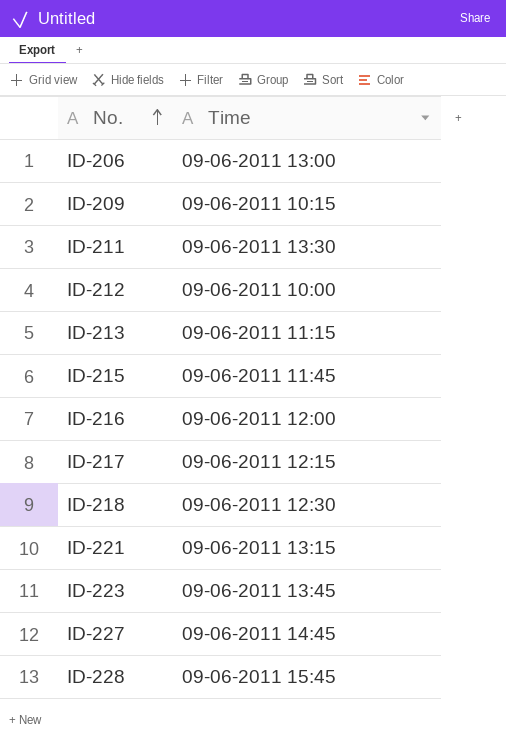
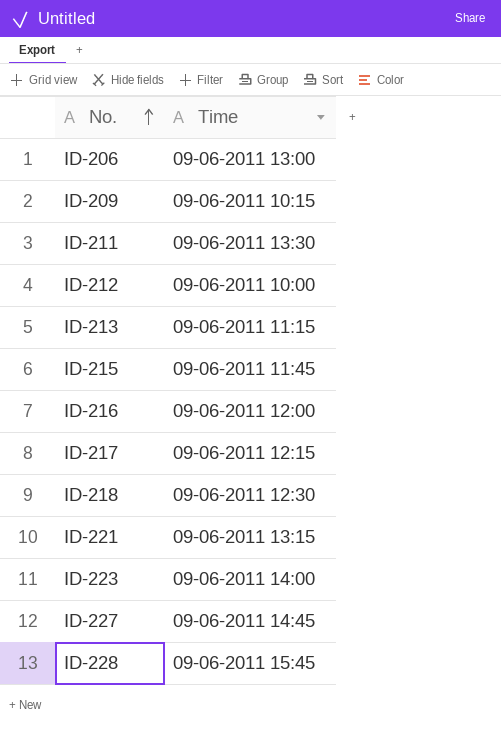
ID-223 | Time: 09-06-2011 13:45 -> 09-06-2011 14:00

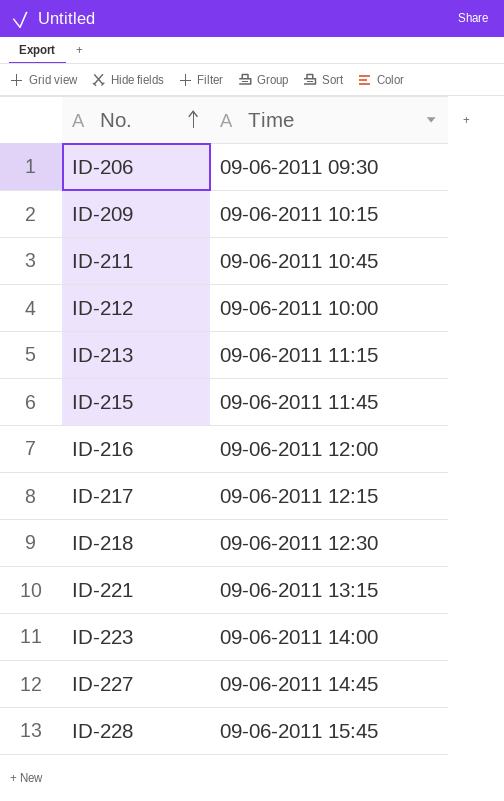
ID-206 | Time: 09-06-2011 13:00 -> 09-06-2011 09:30
ID-211 | Time: 09-06-2011 13:30 -> 09-06-2011 10:45

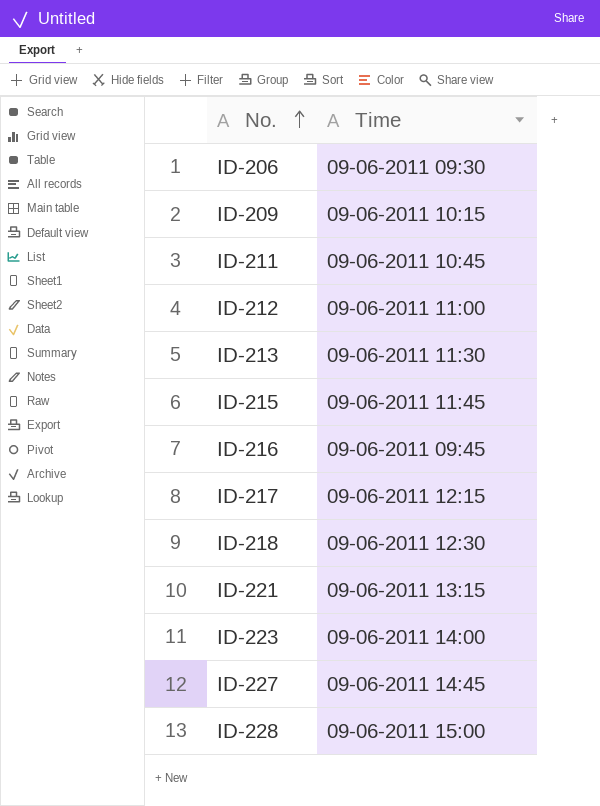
ID-212 | Time: 09-06-2011 10:00 -> 09-06-2011 11:00
ID-213 | Time: 09-06-2011 11:15 -> 09-06-2011 11:30
ID-216 | Time: 09-06-2011 12:00 -> 09-06-2011 09:45
ID-228 | Time: 09-06-2011 15:45 -> 09-06-2011 15:00

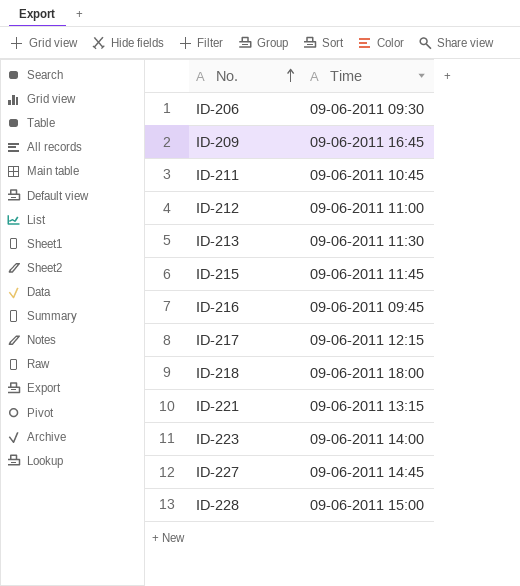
ID-209 | Time: 09-06-2011 10:15 -> 09-06-2011 16:45
ID-218 | Time: 09-06-2011 12:30 -> 09-06-2011 18:00

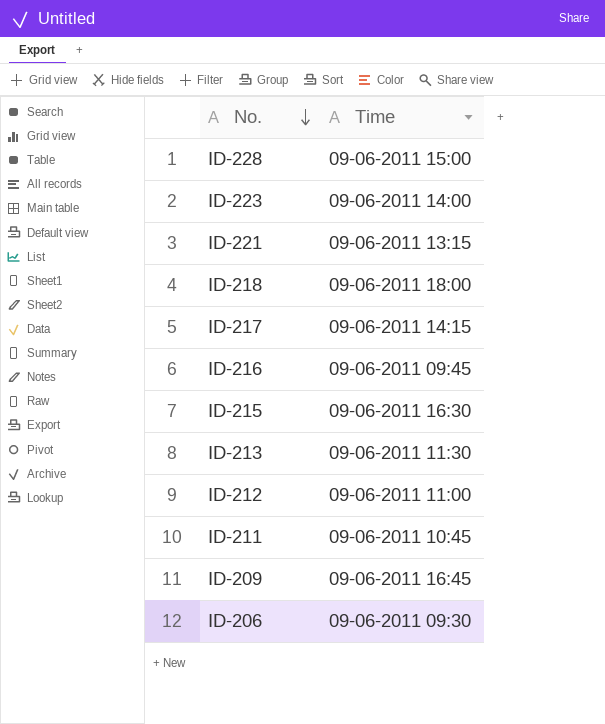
row order: No. ascending -> No. descending
row ID-227: 09-06-2011 14:45 -> none
ID-217 | Time: 09-06-2011 12:15 -> 09-06-2011 14:15
ID-215 | Time: 09-06-2011 11:45 -> 09-06-2011 16:30

